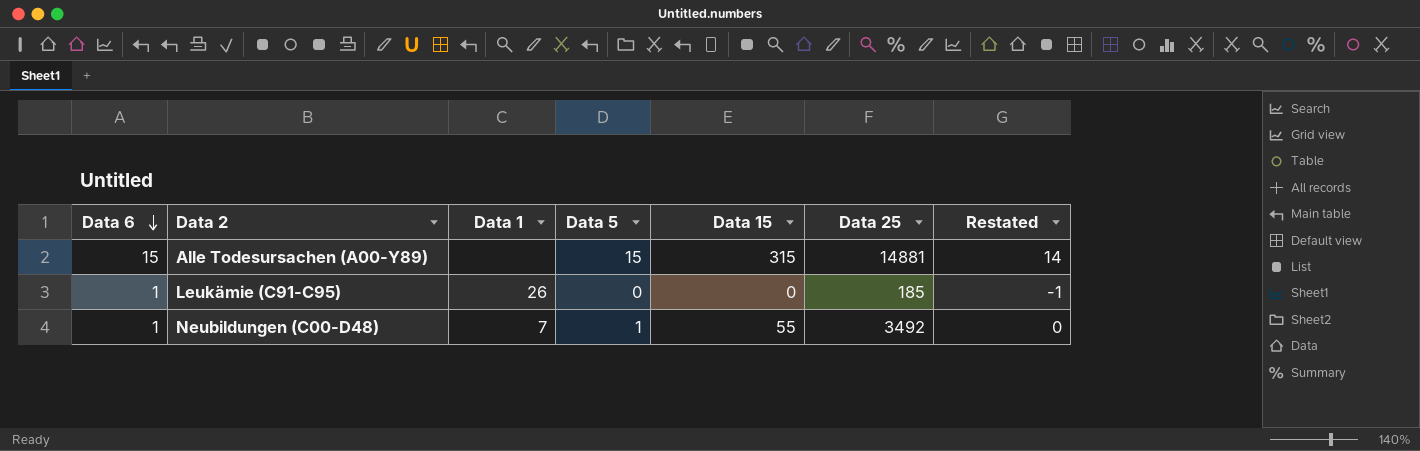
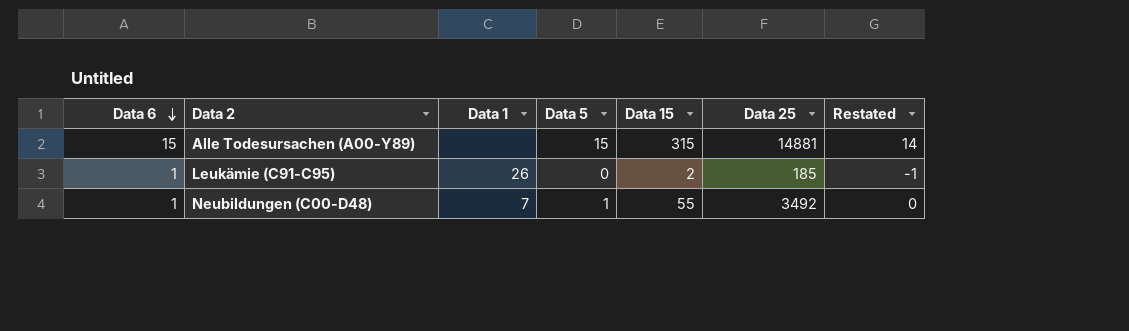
Leukämie (C91-C95) | Data 15: 0 -> 2

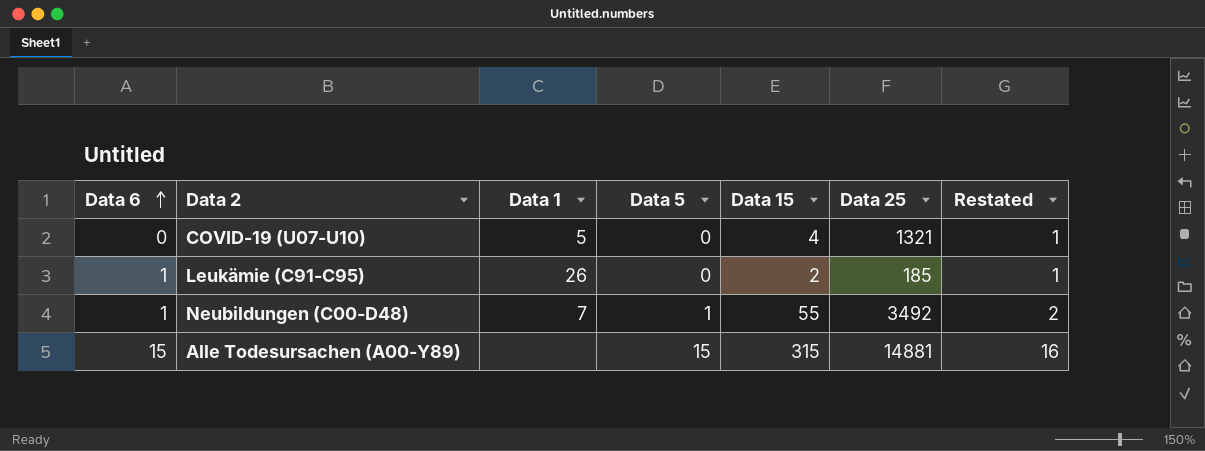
row order: Data 6 descending -> Data 6 ascending
column Restated | formula: [Data 5] - 1 -> [Data 5] + 1
row COVID-19 (U07-U10): none -> 0 | 5 | 0 | 4 | 1321 | 1

